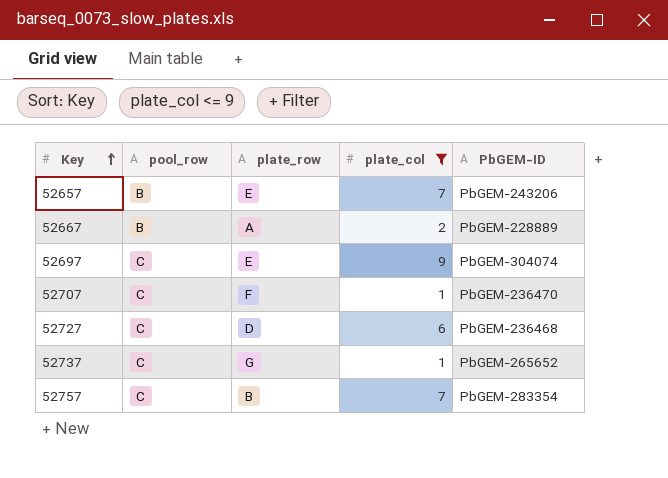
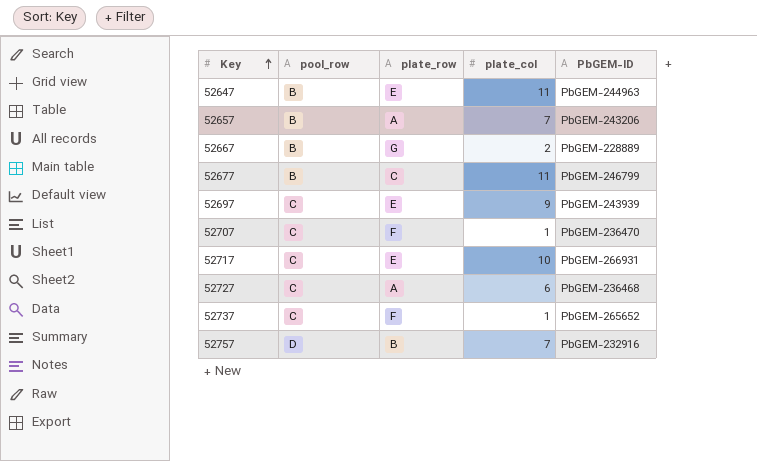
filter: plate_col <= 9 -> none
52657 | plate_row: E -> A
52667 | plate_row: A -> G
52697 | PbGEM-ID: PbGEM-304074 -> PbGEM-243939
52727 | plate_row: D -> A
52737 | plate_row: G -> F
52757 | pool_row: C -> D
52757 | PbGEM-ID: PbGEM-283354 -> PbGEM-232916

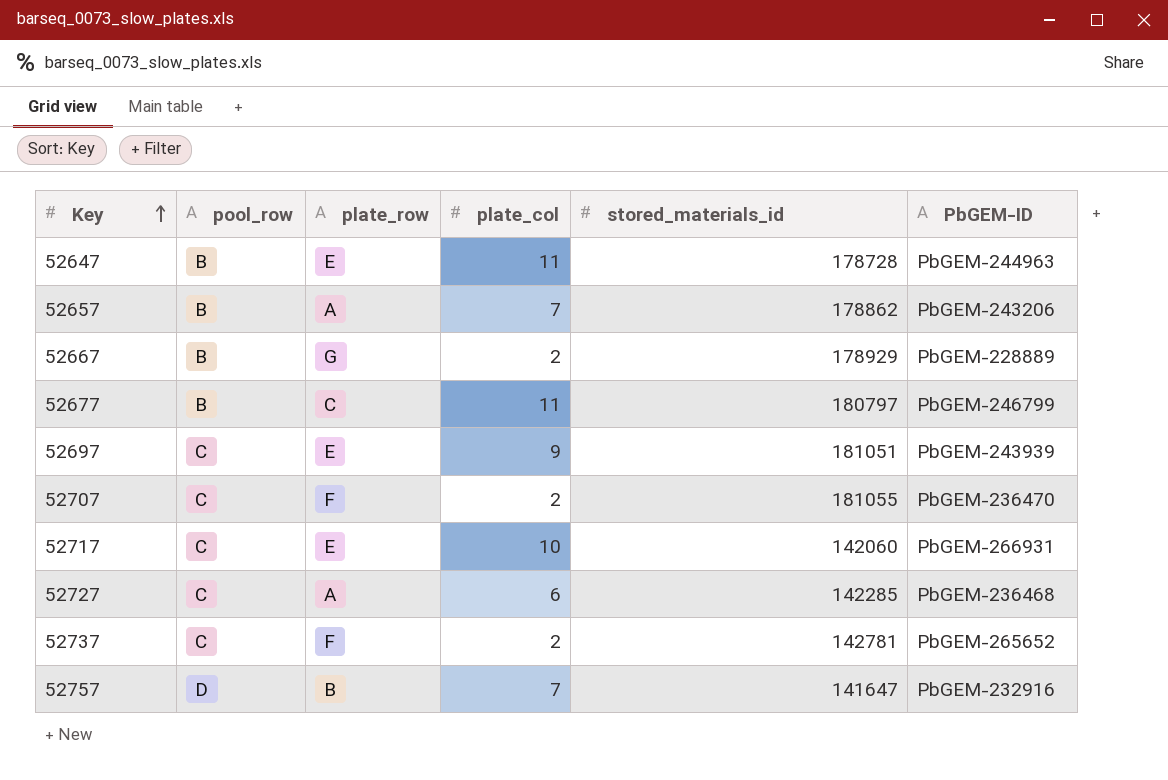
column stored_materials_id | position: none -> 5
52707 | plate_col: 1 -> 2
52737 | plate_col: 1 -> 2

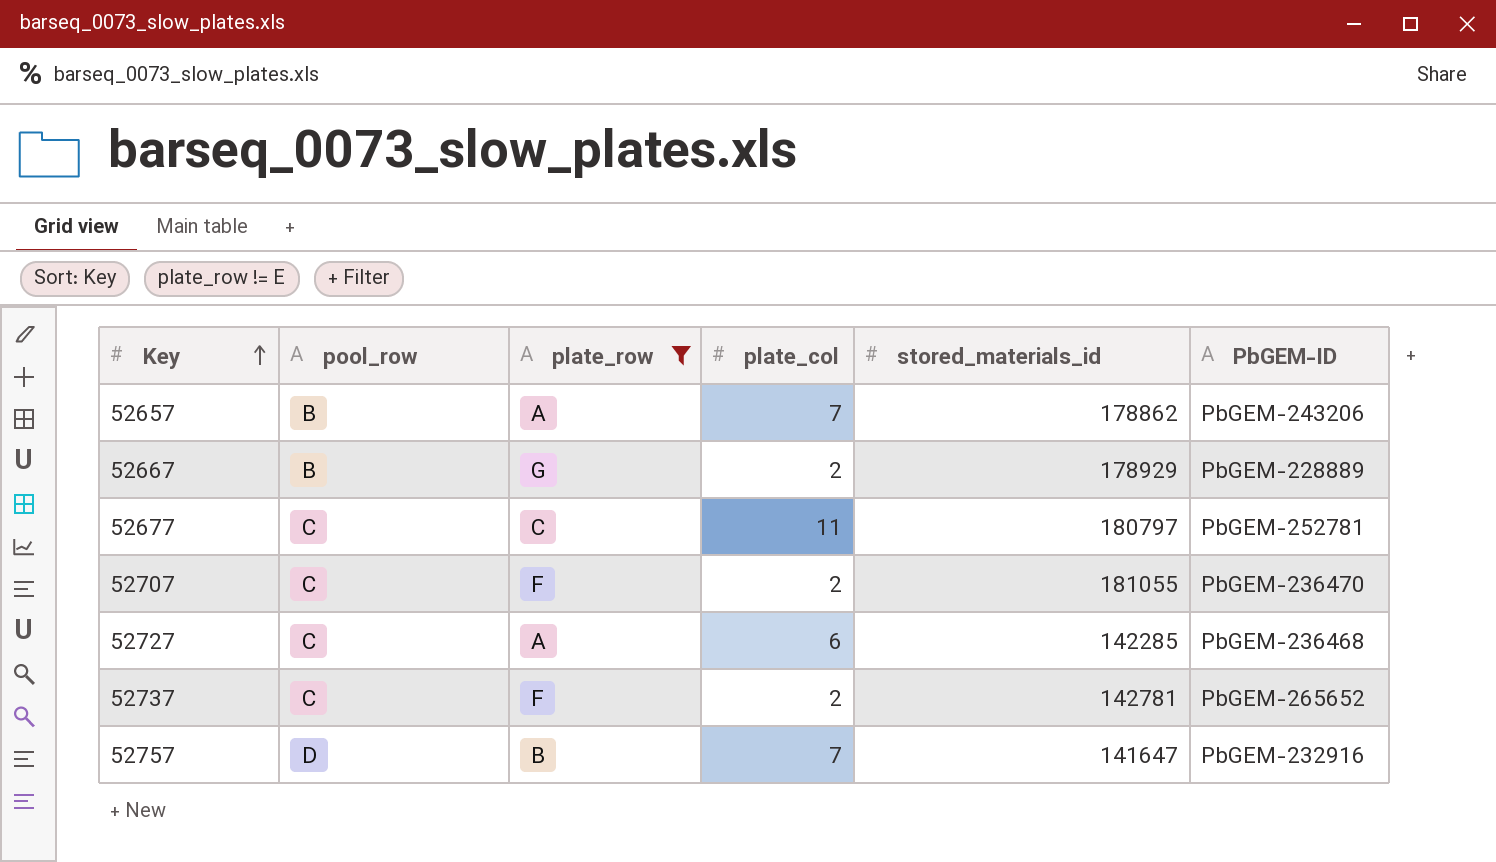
filter: none -> plate_row != E
52677 | pool_row: B -> C
52677 | PbGEM-ID: PbGEM-246799 -> PbGEM-252781

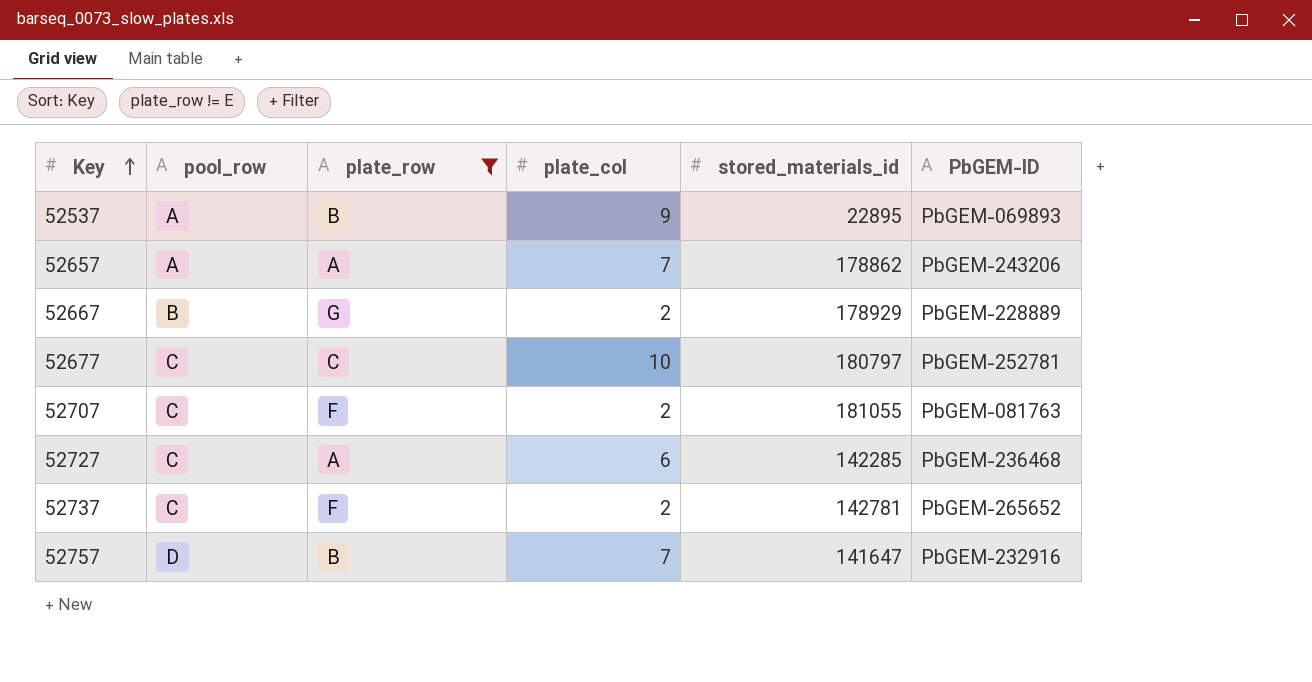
row 52537: none -> A | B | 9 | 22895 | PbGEM-069893
52657 | pool_row: B -> A
52677 | plate_col: 11 -> 10
52707 | PbGEM-ID: PbGEM-236470 -> PbGEM-081763

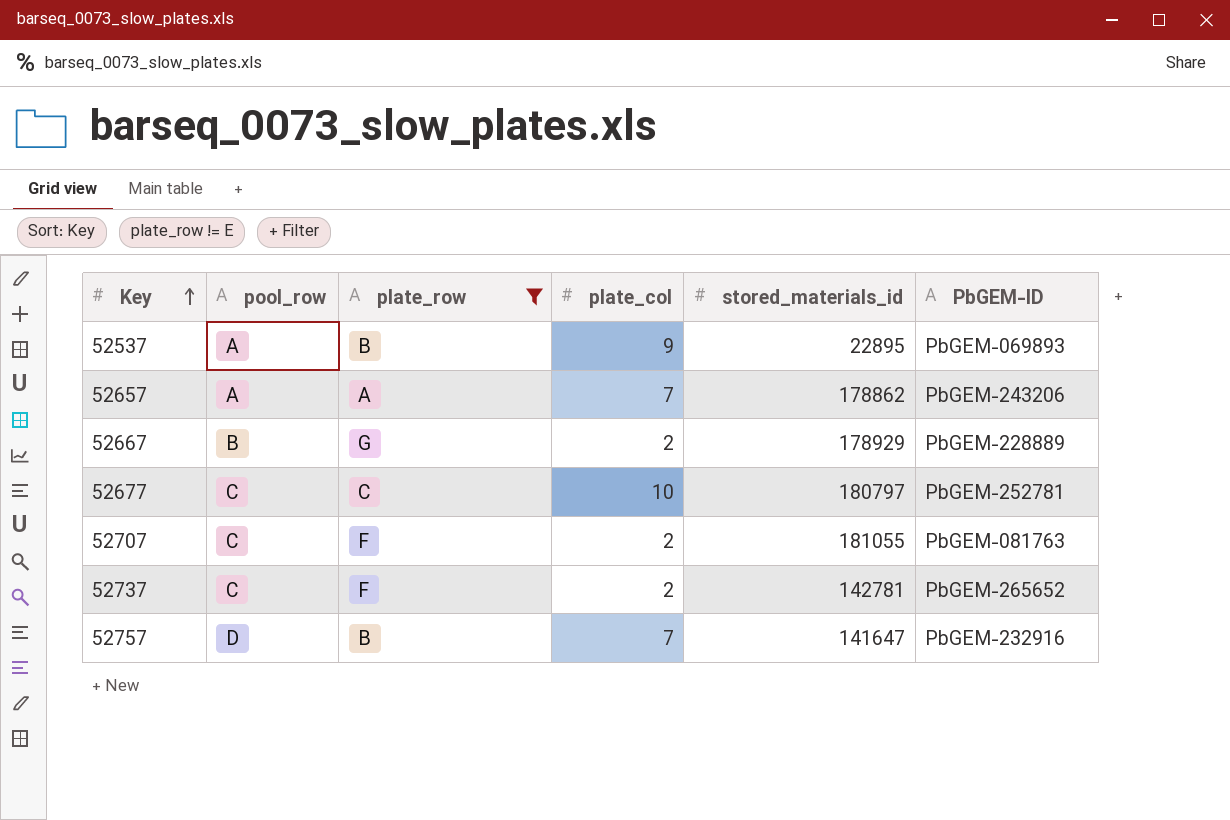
row 52727: C | A | 6 | 142285 | PbGEM-236468 -> none

